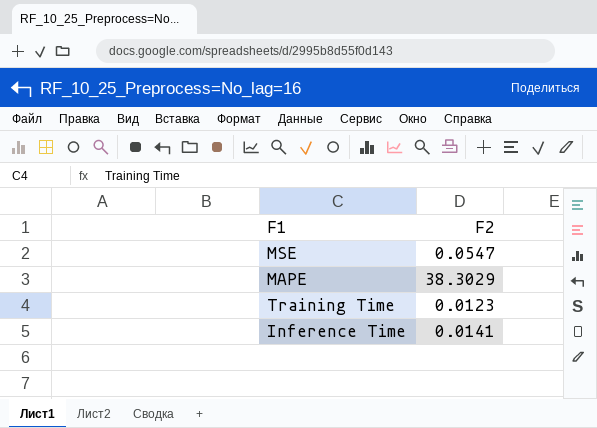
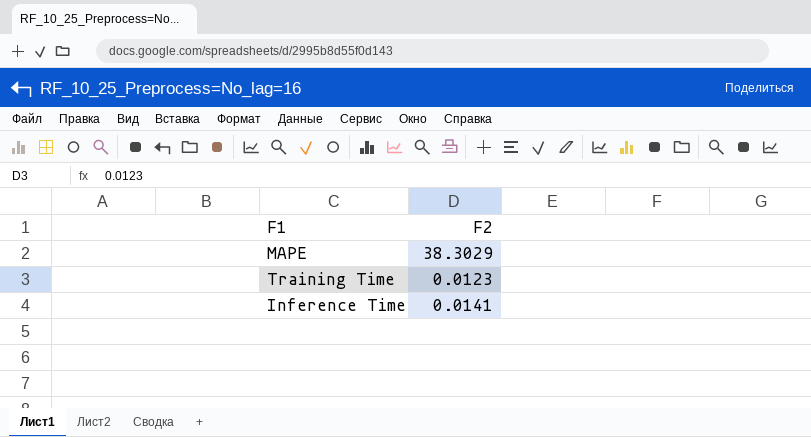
row MSE: 0.0547 -> none

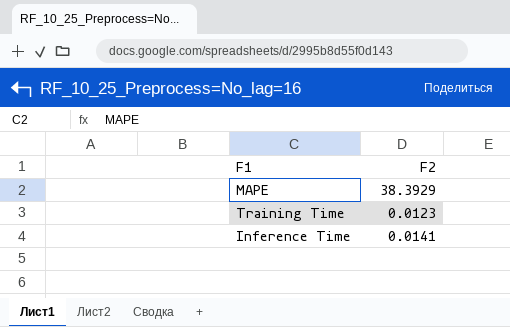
MAPE | F2: 38.3029 -> 38.3929

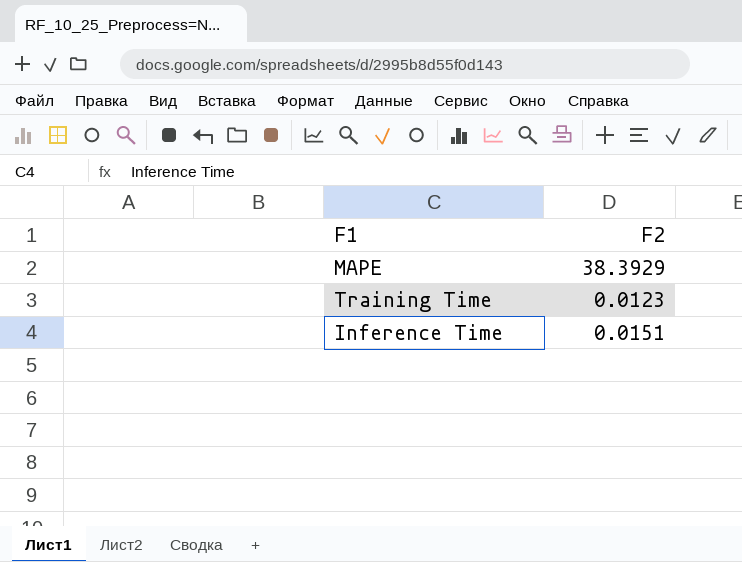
Inference Time | F2: 0.0141 -> 0.0151

